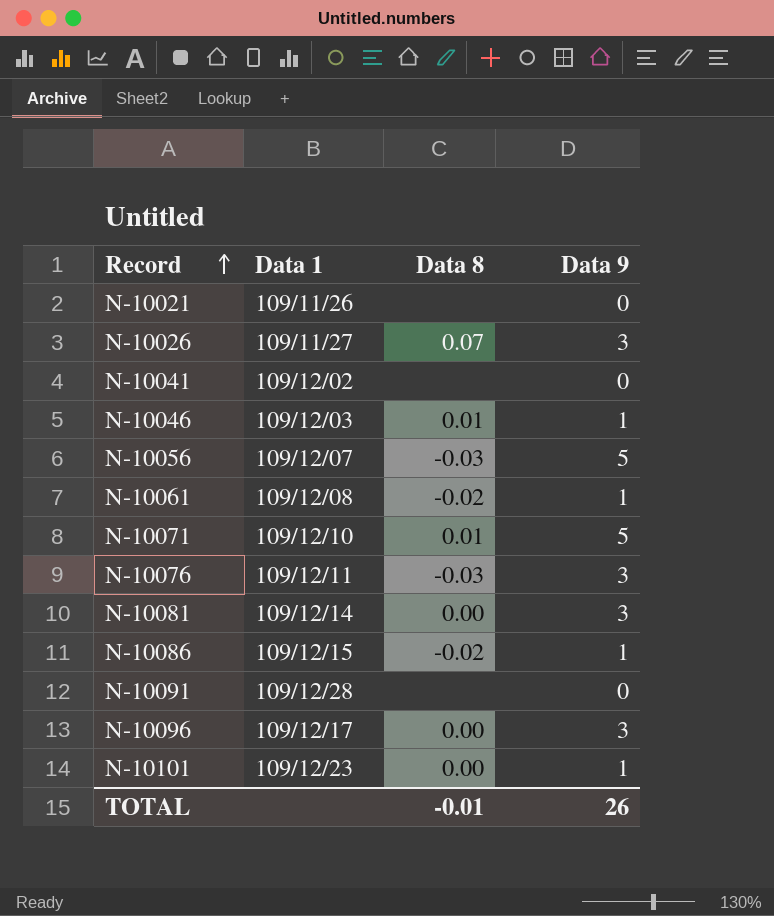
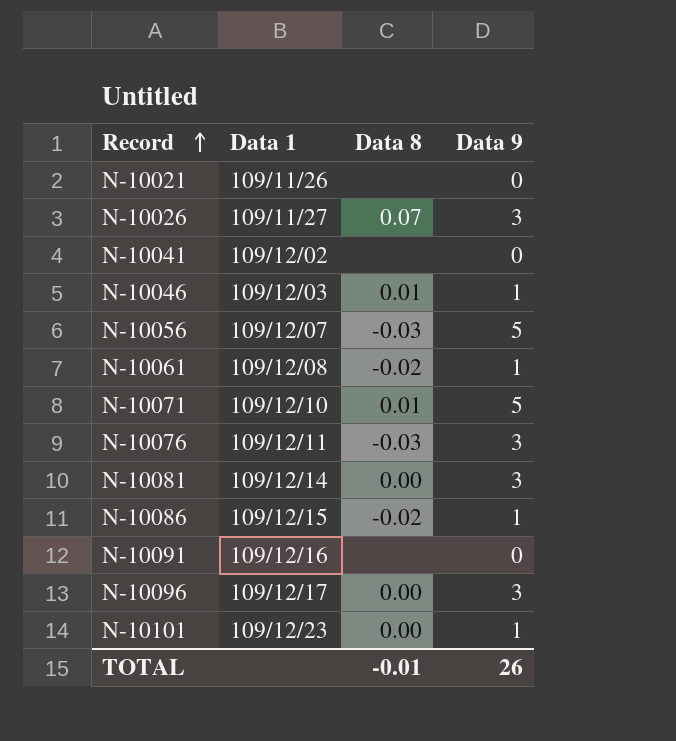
N-10091 | Data 1: 109/12/28 -> 109/12/16

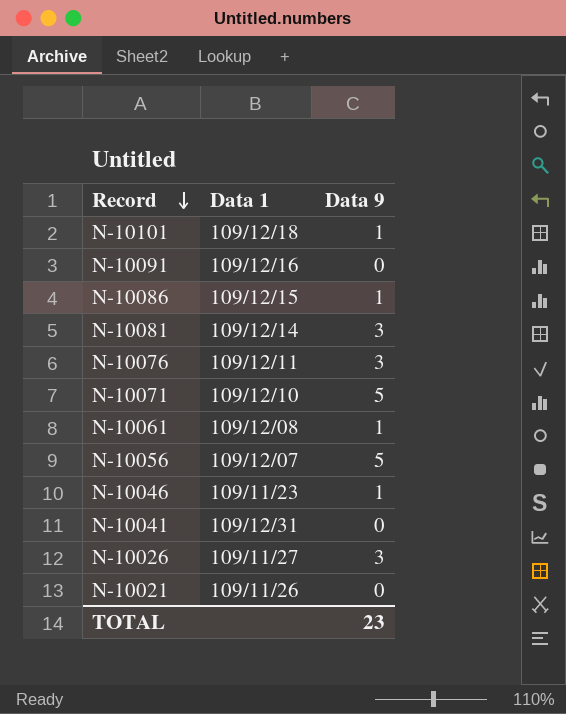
row order: Record ascending -> Record descending
column Data 8 | position: 3 -> none
row N-10096: 109/12/17 | 0.00 | 3 -> none
N-10101 | Data 1: 109/12/23 -> 109/12/18
N-10046 | Data 1: 109/12/03 -> 109/11/23
N-10041 | Data 1: 109/12/02 -> 109/12/31
TOTAL | Data 9: 26 -> 23

